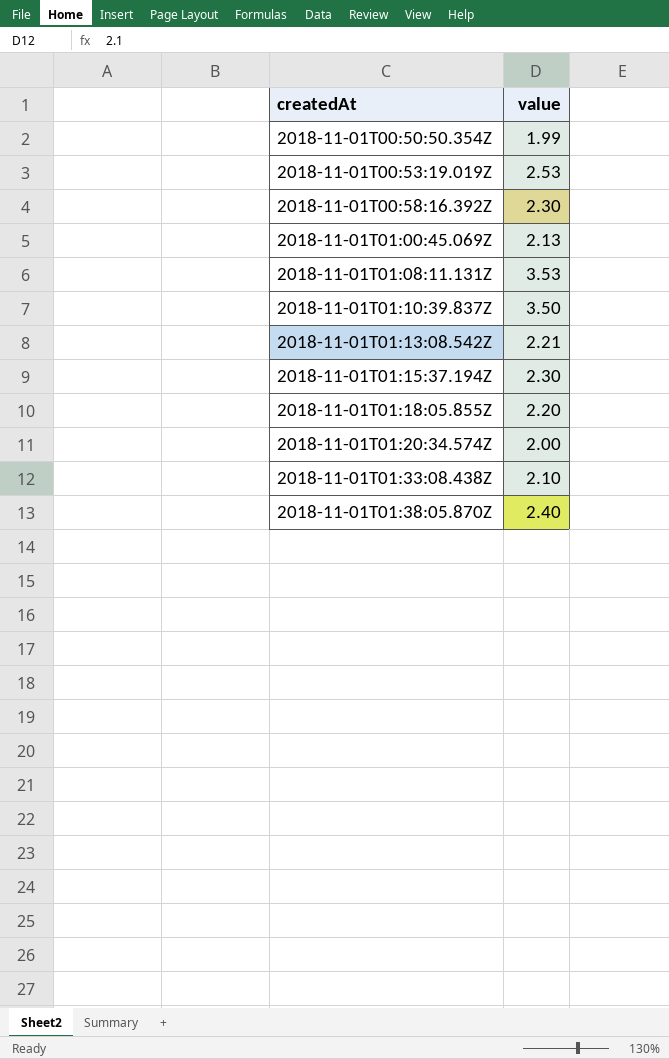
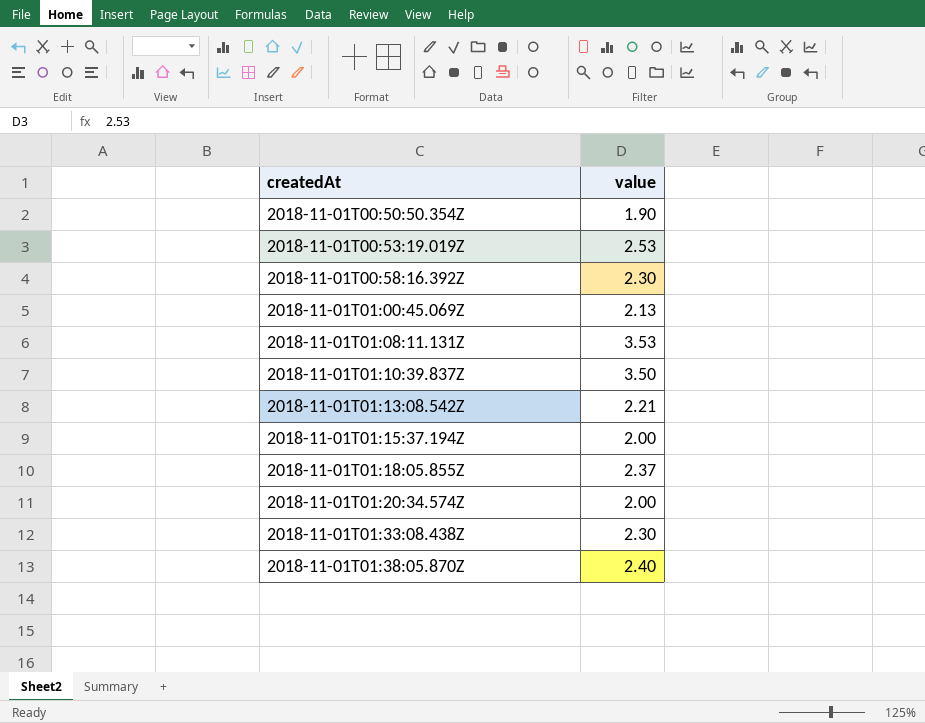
2018-11-01T00:50:50.354Z | value: 1.99 -> 1.90
2018-11-01T01:15:37.194Z | value: 2.30 -> 2.00
2018-11-01T01:18:05.855Z | value: 2.20 -> 2.37
2018-11-01T01:33:08.438Z | value: 2.10 -> 2.30

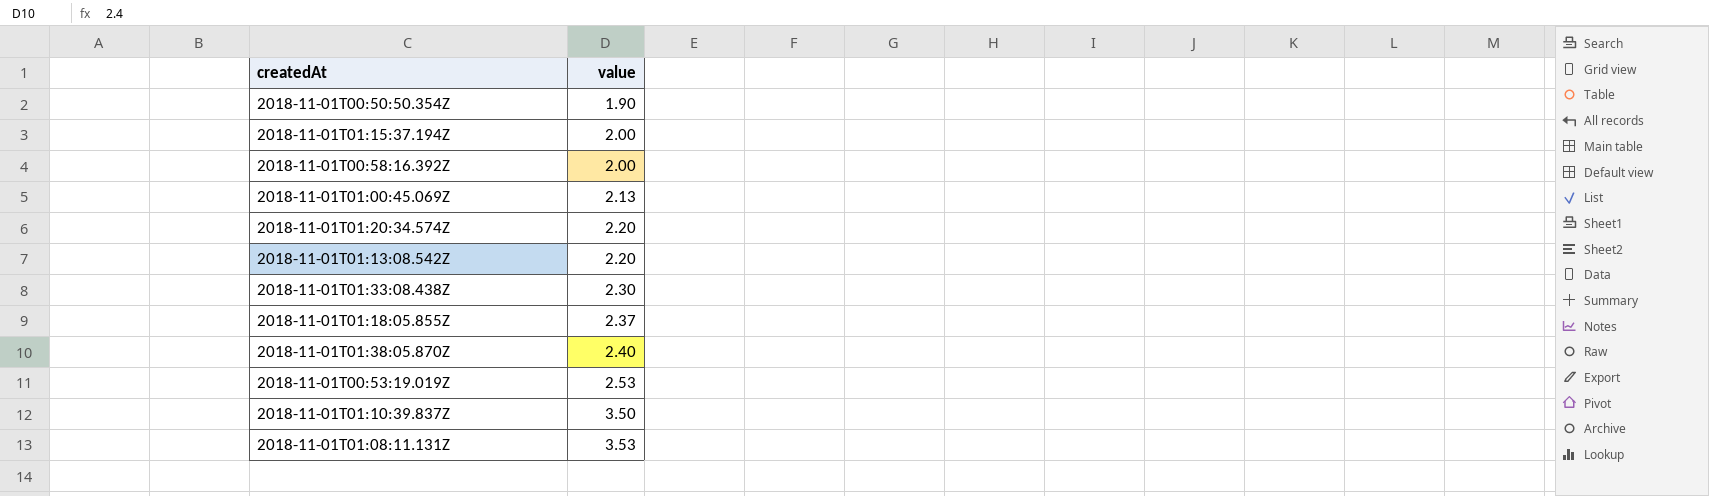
row order: createdAt ascending -> value ascending
2018-11-01T00:58:16.392Z | value: 2.30 -> 2.00
2018-11-01T01:20:34.574Z | value: 2.00 -> 2.20
2018-11-01T01:13:08.542Z | value: 2.21 -> 2.20

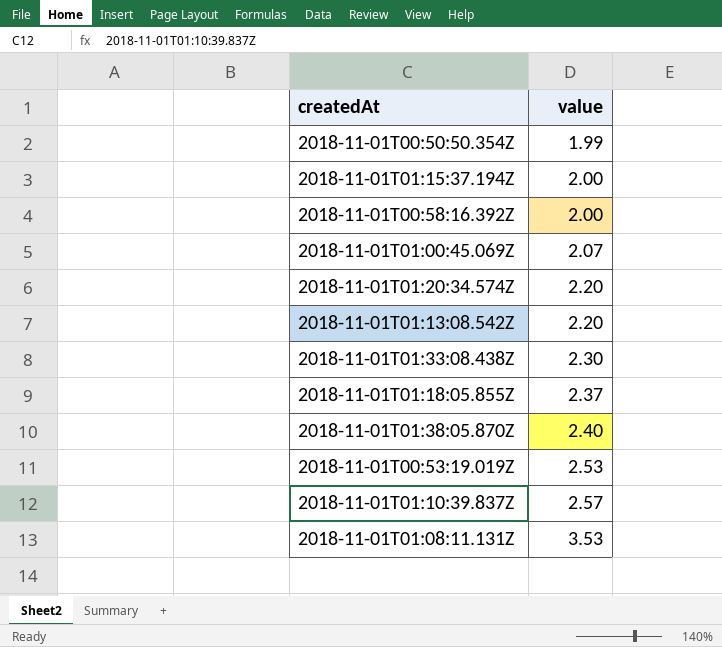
2018-11-01T00:50:50.354Z | value: 1.90 -> 1.99
2018-11-01T01:00:45.069Z | value: 2.13 -> 2.07
2018-11-01T01:10:39.837Z | value: 3.50 -> 2.57

